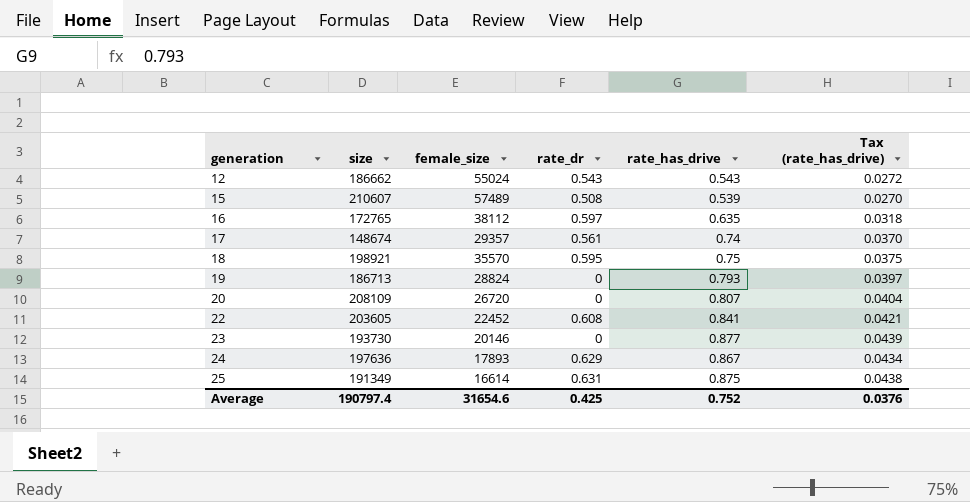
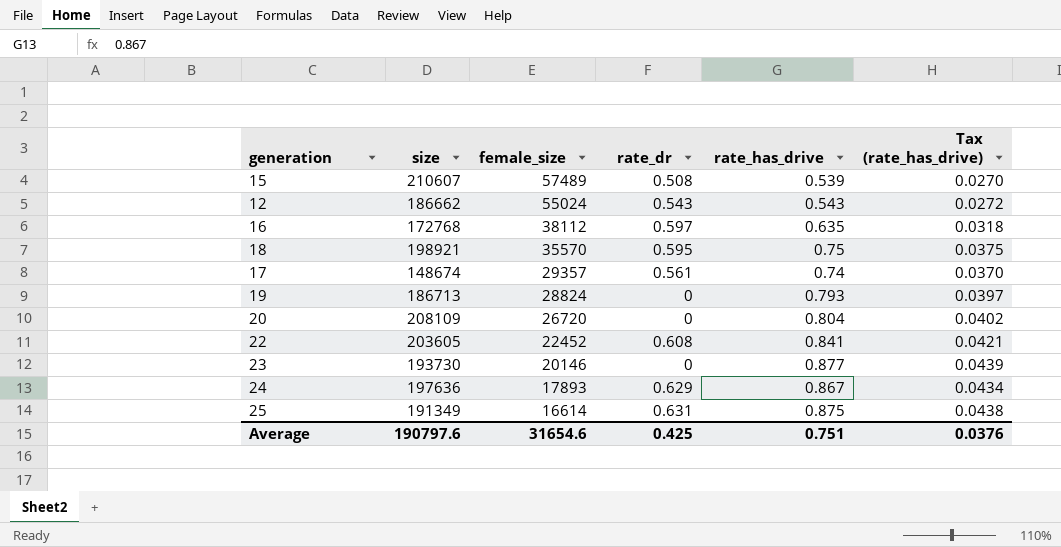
row order: generation ascending -> female_size descending
16 | size: 172765 -> 172768
20 | rate_has_drive: 0.807 -> 0.804
20 | Tax (rate_has_drive): 0.0404 -> 0.0402
Average | size: 190797.4 -> 190797.6
Average | rate_has_drive: 0.752 -> 0.751

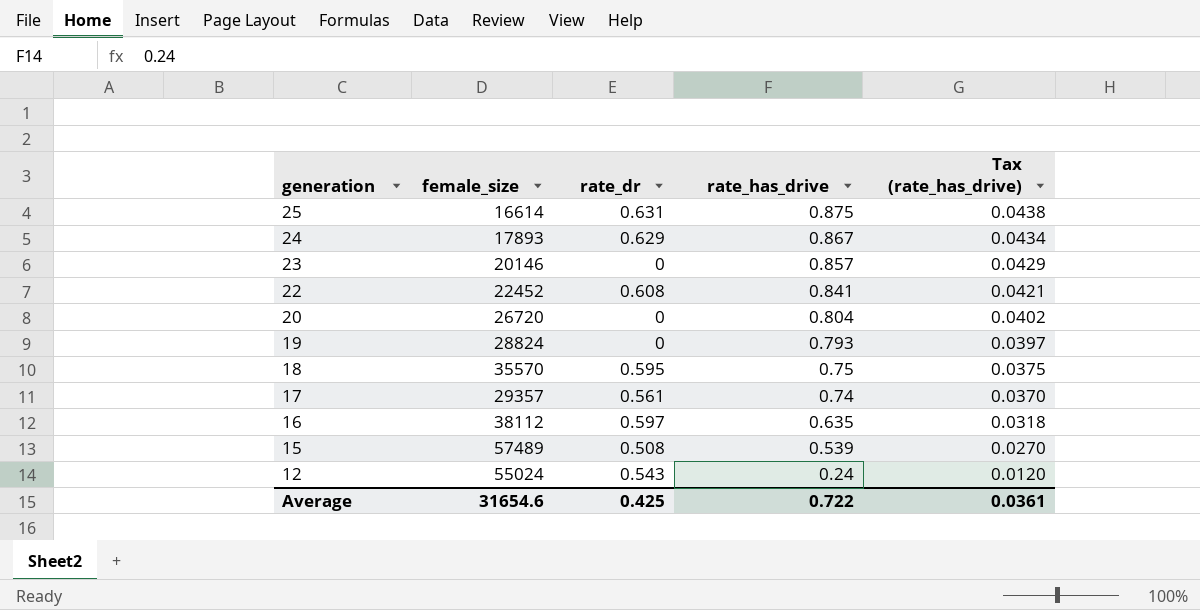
row order: female_size descending -> generation descending
column size | position: 2 -> none
23 | rate_has_drive: 0.877 -> 0.857
23 | Tax (rate_has_drive): 0.0439 -> 0.0429
12 | rate_has_drive: 0.543 -> 0.24
12 | Tax (rate_has_drive): 0.0272 -> 0.0120
Average | rate_has_drive: 0.751 -> 0.722
Average | Tax (rate_has_drive): 0.0376 -> 0.0361

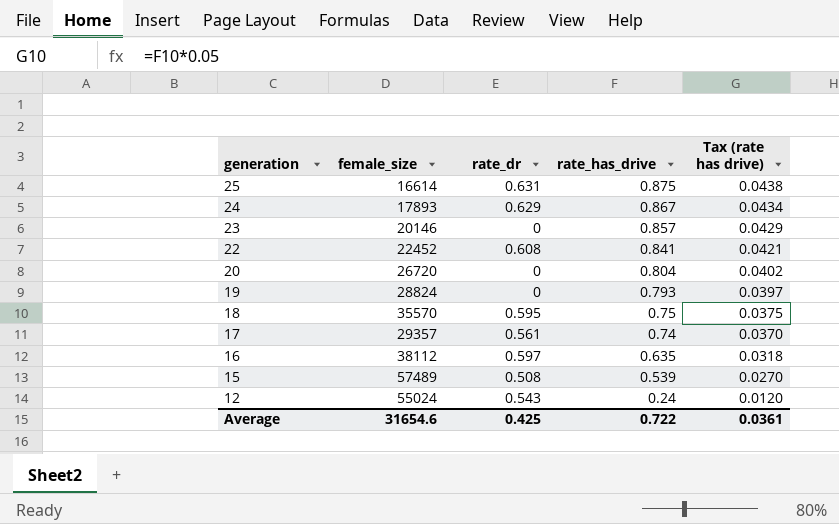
column name: Tax (rate_has_drive) -> Tax (rate has drive)

